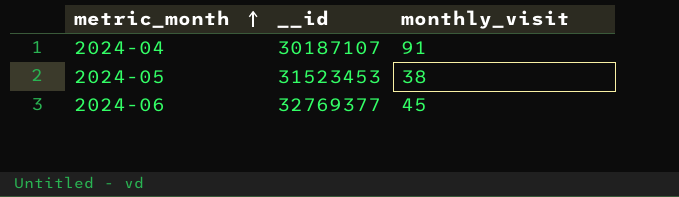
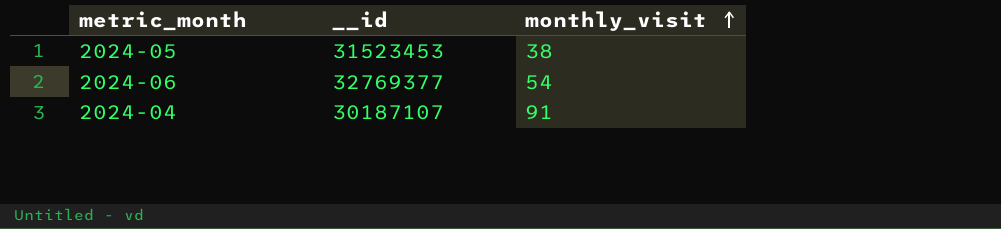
row order: metric_month ascending -> monthly_visit ascending
2024-06 | monthly_visit: 45 -> 54

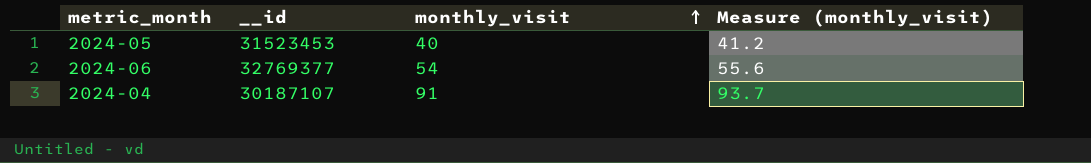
column Measure (monthly_visit) | formula: none -> [monthly_visit] * 1.03
2024-05 | monthly_visit: 38 -> 40

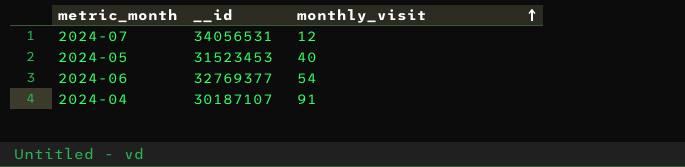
column Measure (monthly_visit) | formula: [monthly_visit] * 1.03 -> none
row 2024-07: none -> 34056531 | 12

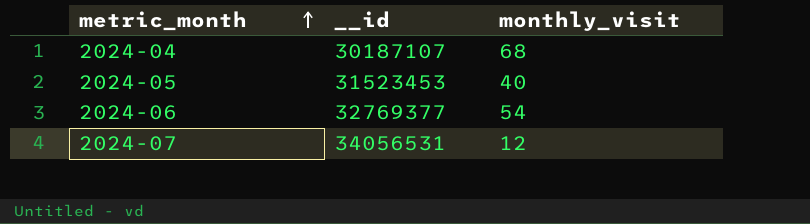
row order: monthly_visit ascending -> metric_month ascending
2024-04 | monthly_visit: 91 -> 68

